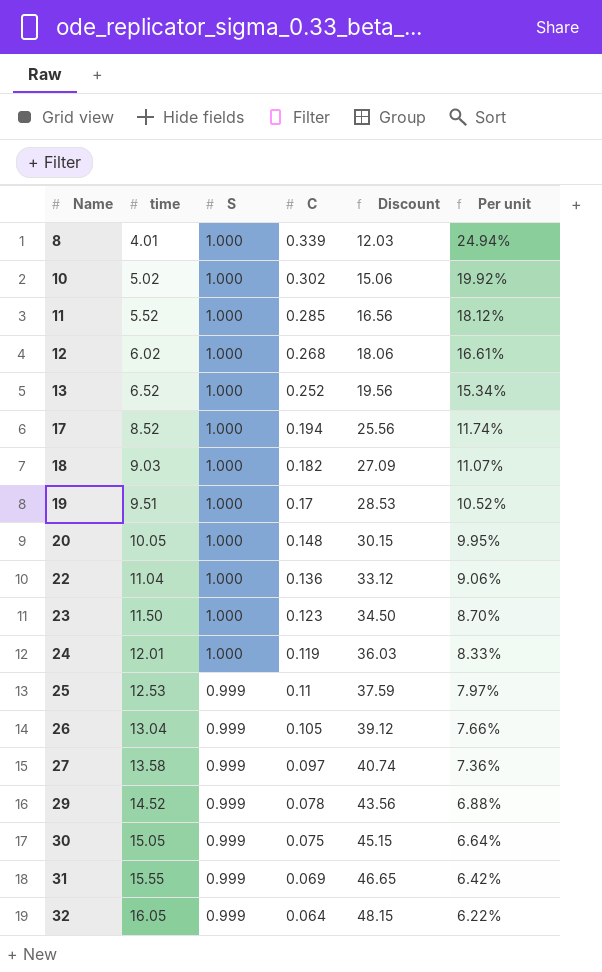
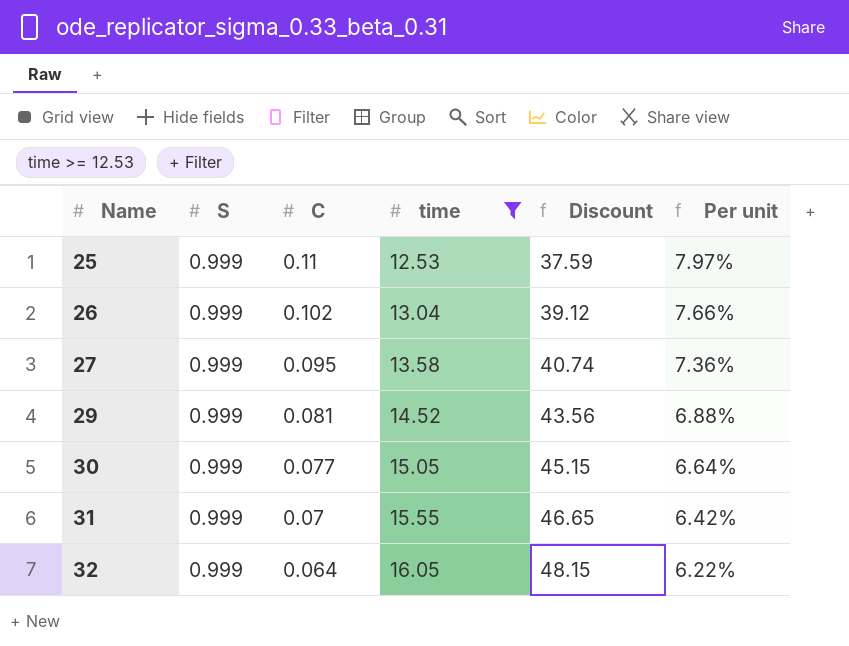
filter: none -> time >= 12.53
column time | position: 2 -> 4
26 | C: 0.105 -> 0.102
27 | C: 0.097 -> 0.095
29 | C: 0.078 -> 0.081
30 | C: 0.075 -> 0.077
31 | C: 0.069 -> 0.07

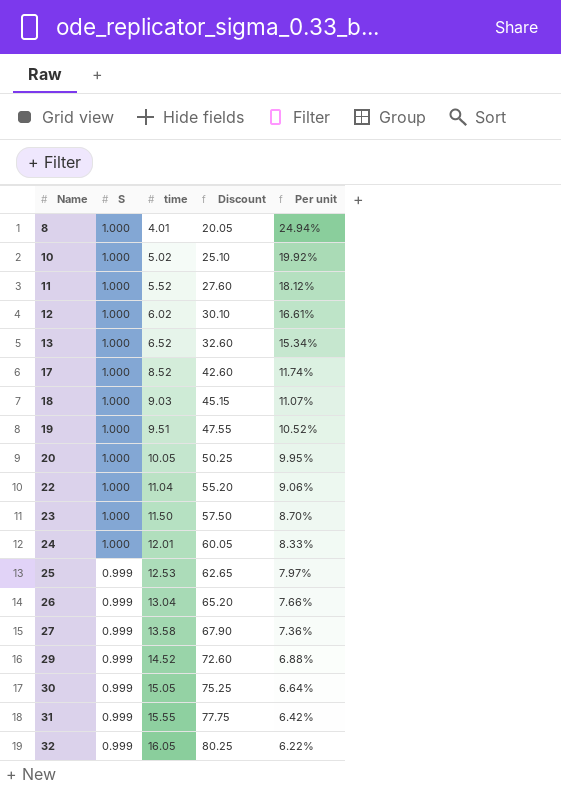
filter: time >= 12.53 -> none
column C | position: 3 -> none
column Discount | formula: [time] * 3 -> [time] * 5

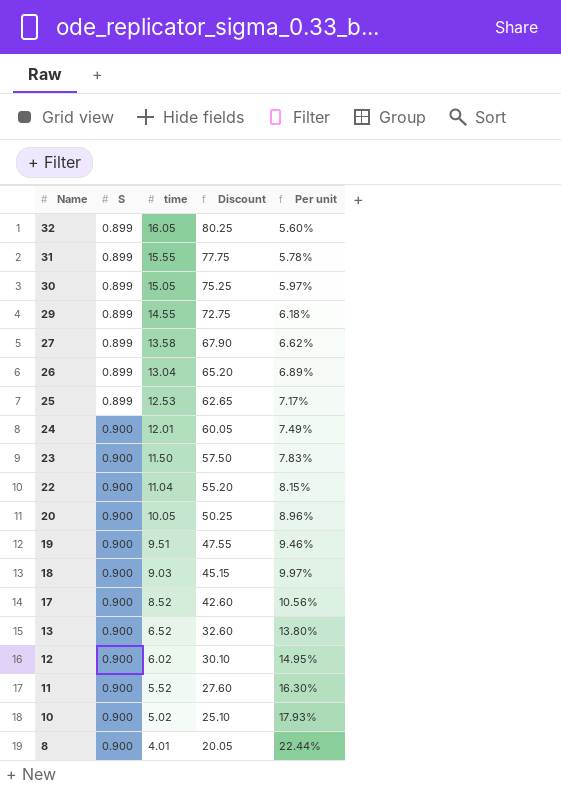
row order: Name ascending -> Name descending
32 | S: 0.999 -> 0.899
32 | Per unit: 6.22% -> 5.60%
31 | S: 0.999 -> 0.899
31 | Per unit: 6.42% -> 5.78%
30 | S: 0.999 -> 0.899
30 | Per unit: 6.64% -> 5.97%
29 | S: 0.999 -> 0.899
29 | time: 14.52 -> 14.55
29 | Discount: 72.60 -> 72.75
29 | Per unit: 6.88% -> 6.18%
27 | S: 0.999 -> 0.899
27 | Per unit: 7.36% -> 6.62%
26 | S: 0.999 -> 0.899
26 | Per unit: 7.66% -> 6.89%
25 | S: 0.999 -> 0.899
25 | Per unit: 7.97% -> 7.17%
24 | S: 1.000 -> 0.900
24 | Per unit: 8.33% -> 7.49%
23 | S: 1.000 -> 0.900
23 | Per unit: 8.70% -> 7.83%
22 | S: 1.000 -> 0.900
22 | Per unit: 9.06% -> 8.15%
20 | S: 1.000 -> 0.900
20 | Per unit: 9.95% -> 8.96%
19 | S: 1.000 -> 0.900
19 | Per unit: 10.52% -> 9.46%
18 | S: 1.000 -> 0.900
18 | Per unit: 11.07% -> 9.97%
17 | S: 1.000 -> 0.900
17 | Per unit: 11.74% -> 10.56%
13 | S: 1.000 -> 0.900
13 | Per unit: 15.34% -> 13.80%
12 | S: 1.000 -> 0.900
12 | Per unit: 16.61% -> 14.95%
11 | S: 1.000 -> 0.900
11 | Per unit: 18.12% -> 16.30%
10 | S: 1.000 -> 0.900
10 | Per unit: 19.92% -> 17.93%
8 | S: 1.000 -> 0.900
8 | Per unit: 24.94% -> 22.44%

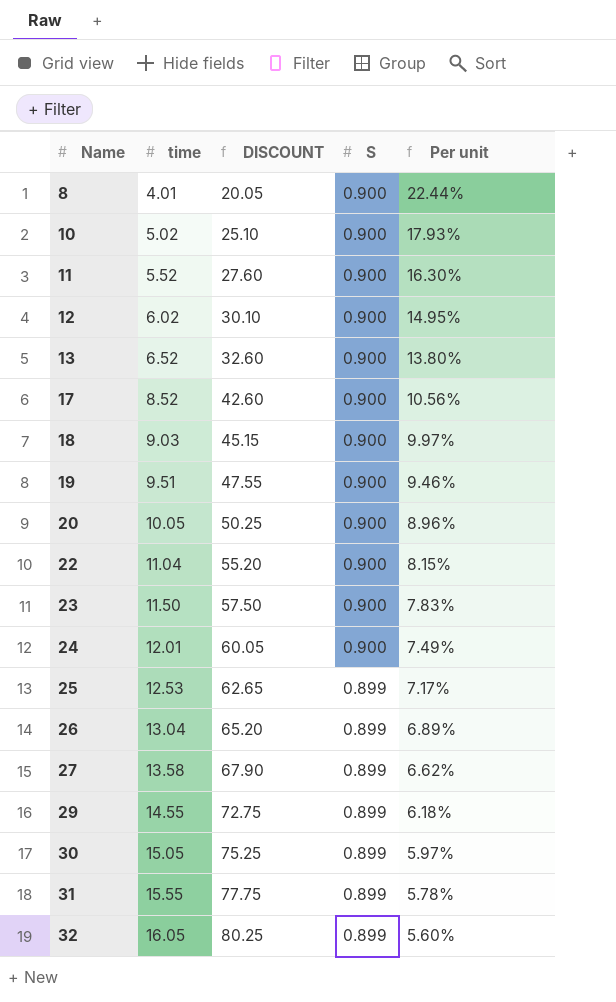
row order: Name descending -> Name ascending
column name: Discount -> DISCOUNT
column S | position: 2 -> 4

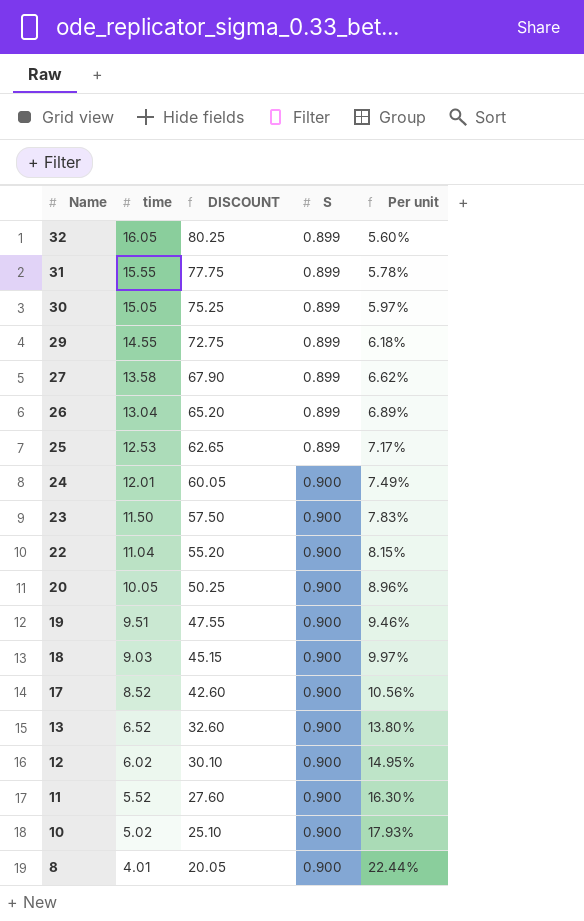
row order: Name ascending -> Name descending

